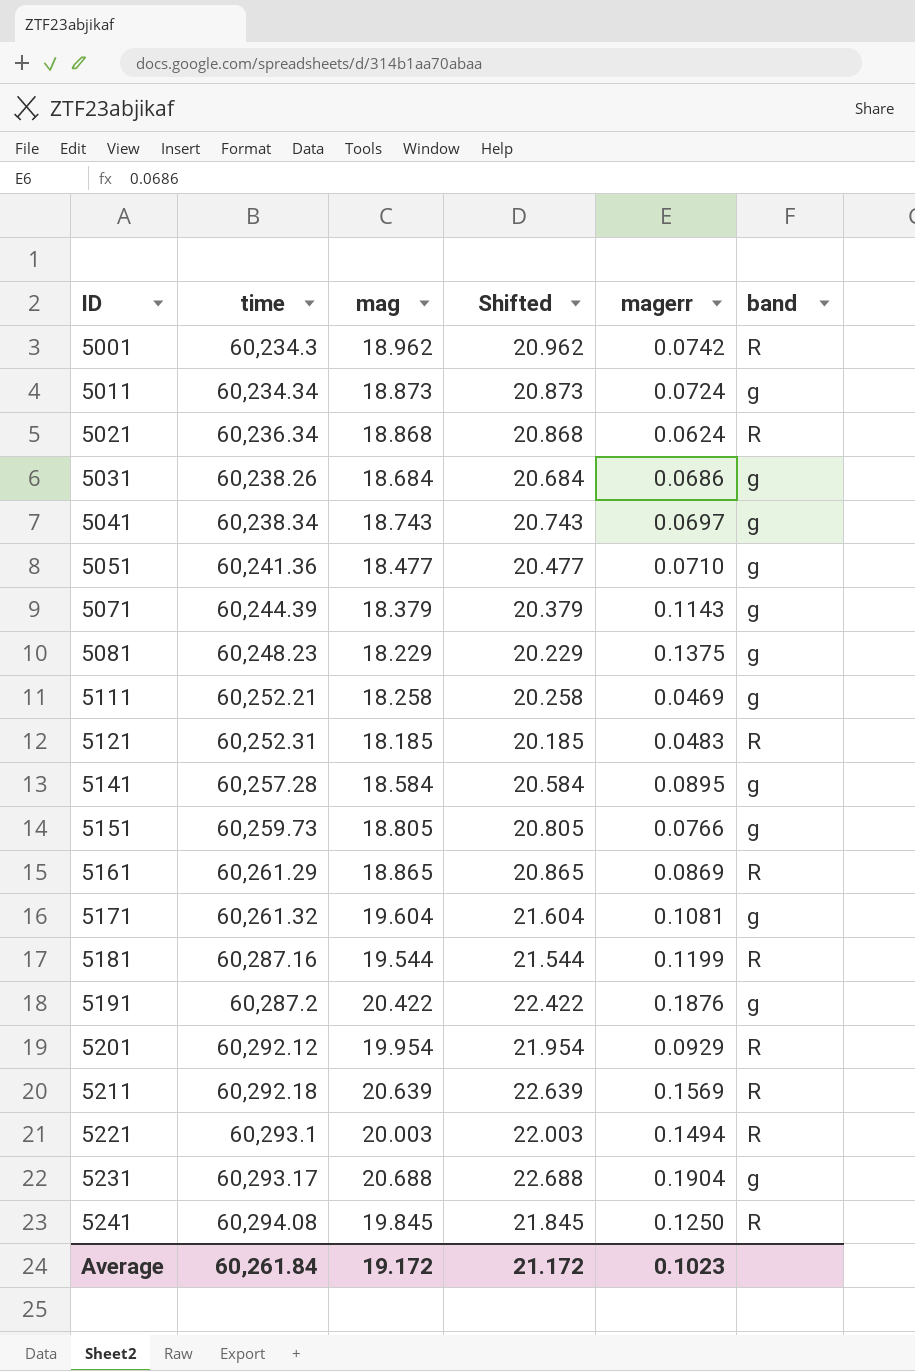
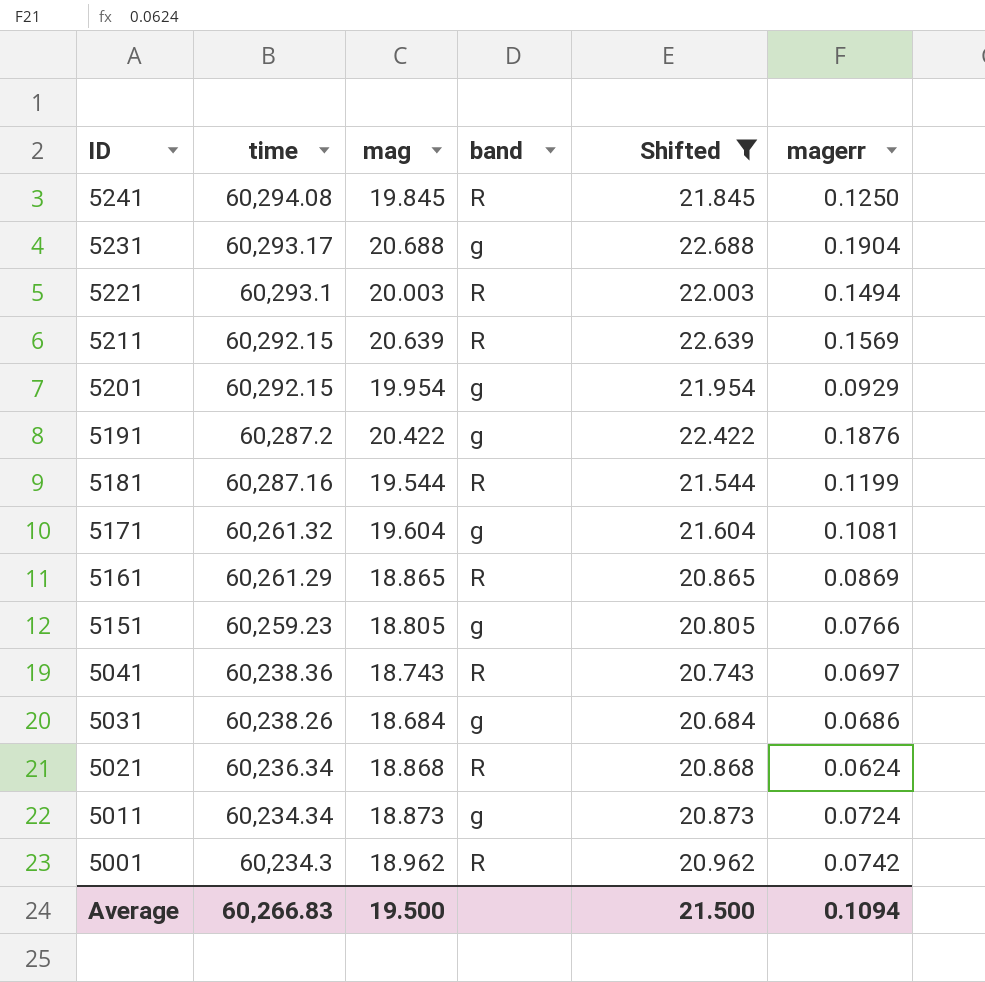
filter: none -> Shifted >= 20.684
row order: ID ascending -> ID descending
column band | position: 6 -> 4
5211 | time: 60,292.18 -> 60,292.15
5201 | time: 60,292.12 -> 60,292.15
5201 | band: R -> g
5151 | time: 60,259.73 -> 60,259.23
5041 | time: 60,238.34 -> 60,238.36
5041 | band: g -> R
Average | time: 60,261.84 -> 60,266.83
Average | mag: 19.172 -> 19.500
Average | Shifted: 21.172 -> 21.500
Average | magerr: 0.1023 -> 0.1094

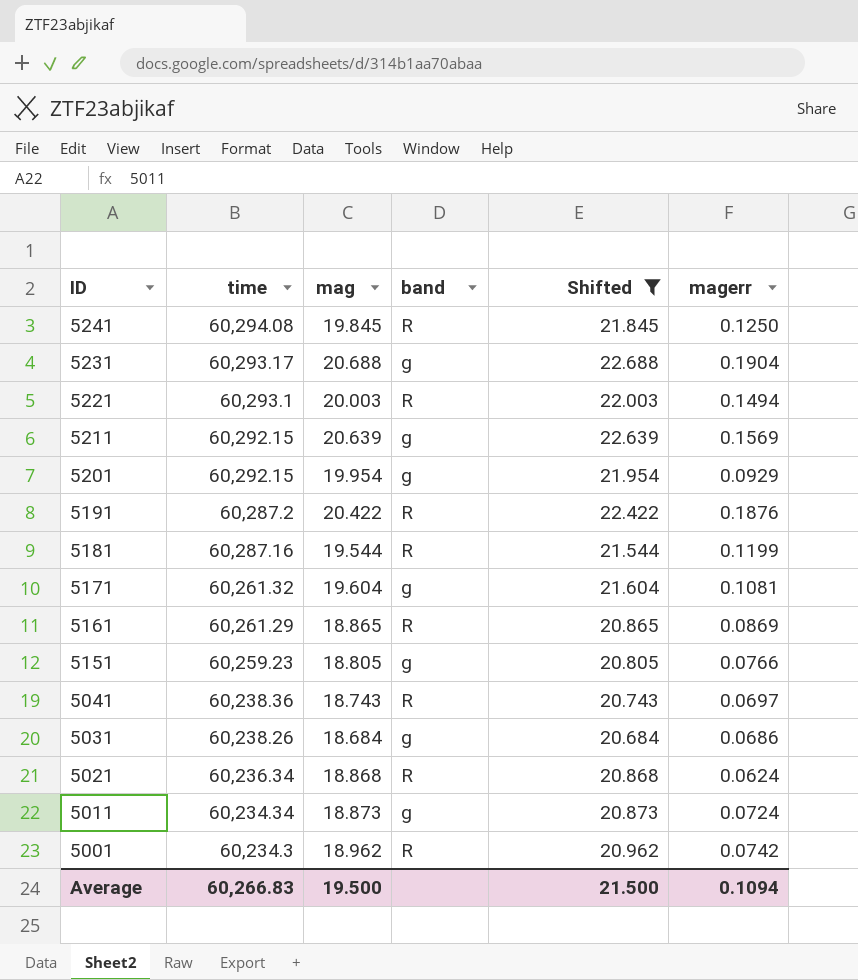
5211 | band: R -> g
5191 | band: g -> R

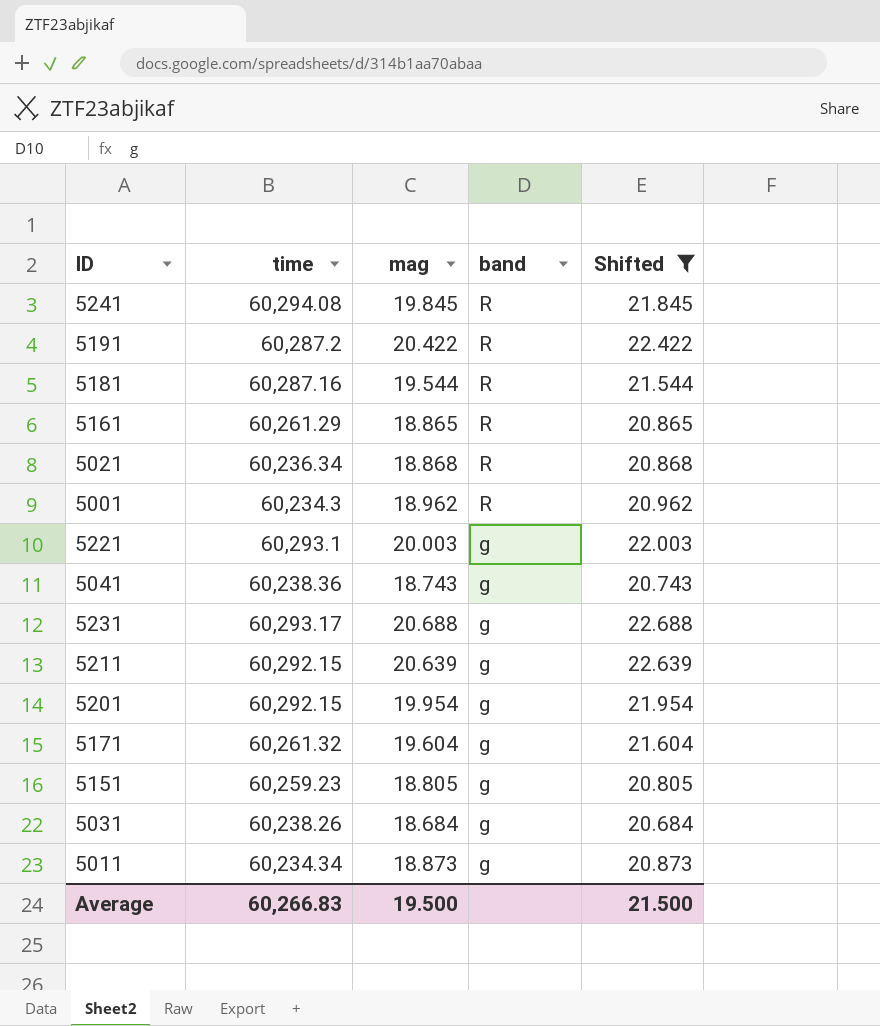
row order: ID descending -> band descending
column magerr | position: 6 -> none
5221 | band: R -> g
5041 | band: R -> g

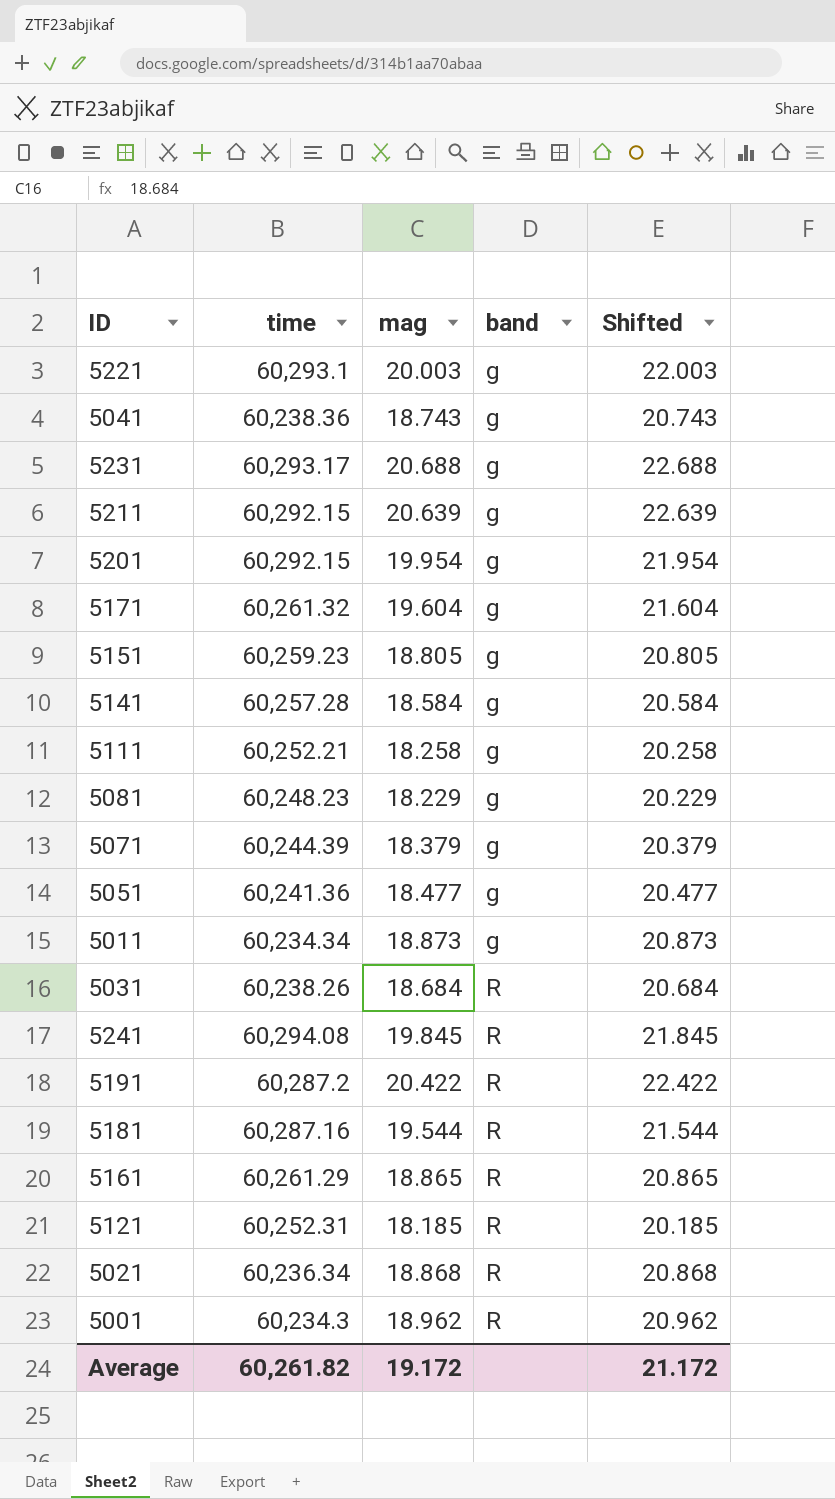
filter: Shifted >= 20.684 -> none
row order: band descending -> band ascending
5031 | band: g -> R
Average | time: 60,266.83 -> 60,261.82
Average | mag: 19.500 -> 19.172
Average | Shifted: 21.500 -> 21.172

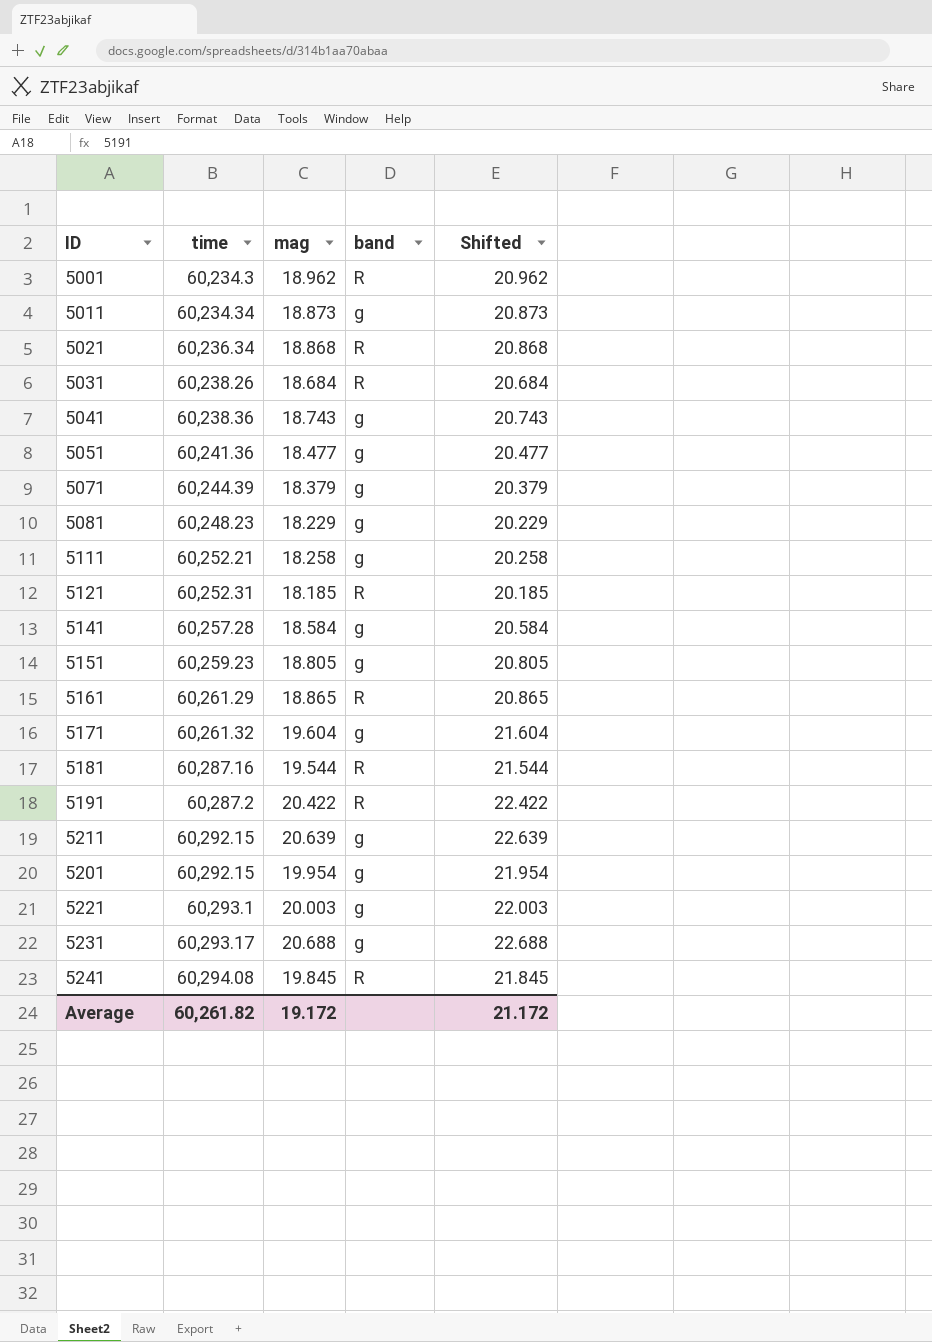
row order: band ascending -> time ascending

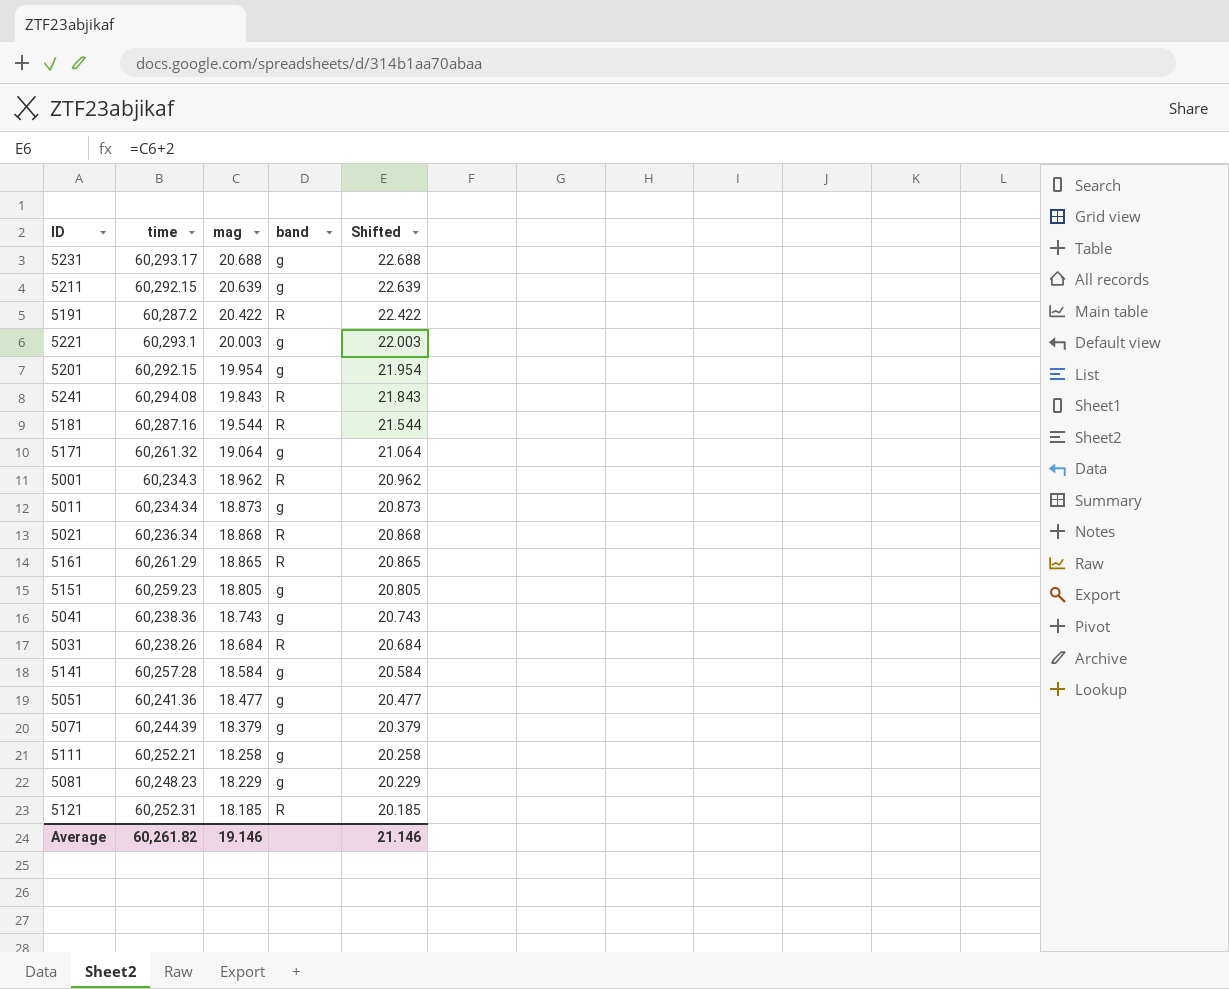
row order: time ascending -> mag descending
5241 | mag: 19.845 -> 19.843
5241 | Shifted: 21.845 -> 21.843
5171 | mag: 19.604 -> 19.064
5171 | Shifted: 21.604 -> 21.064
Average | mag: 19.172 -> 19.146
Average | Shifted: 21.172 -> 21.146

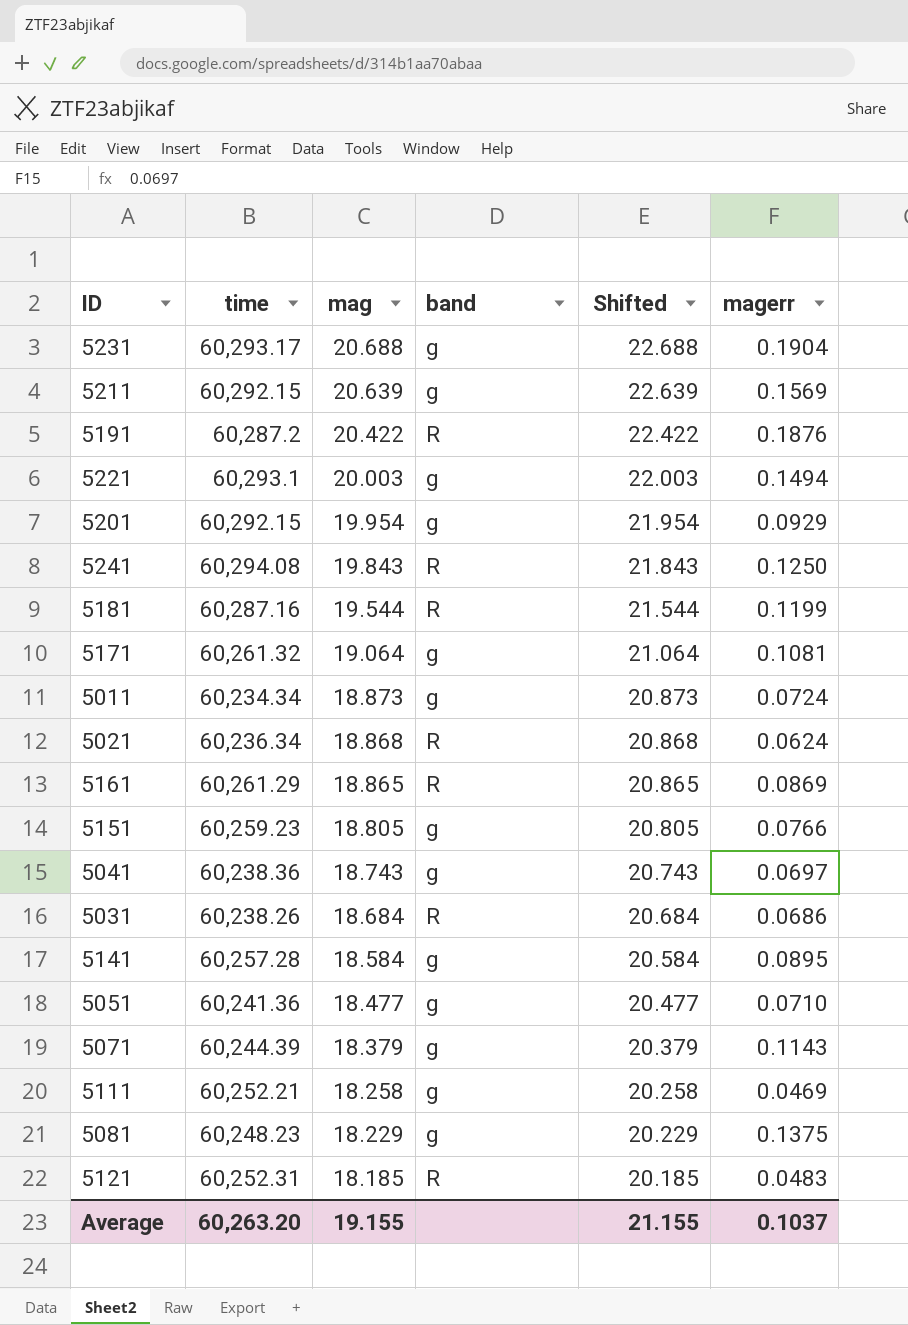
column magerr | position: none -> 6
row 5001: 60,234.3 | 18.962 | R | 20.962 -> none
Average | time: 60,261.82 -> 60,263.20
Average | mag: 19.146 -> 19.155
Average | Shifted: 21.146 -> 21.155

